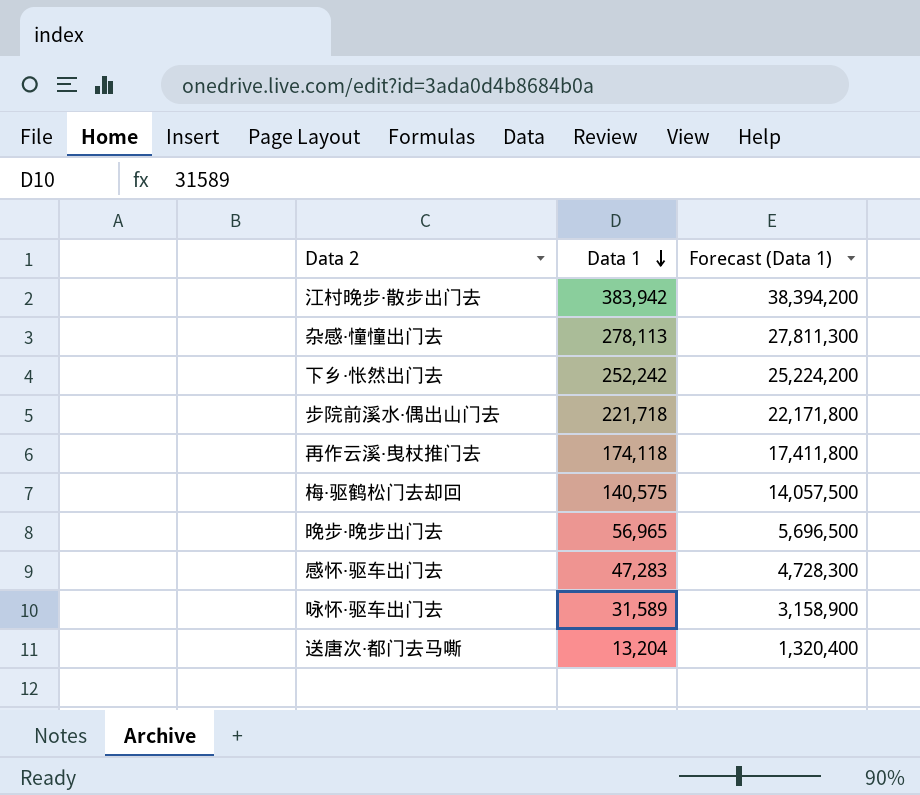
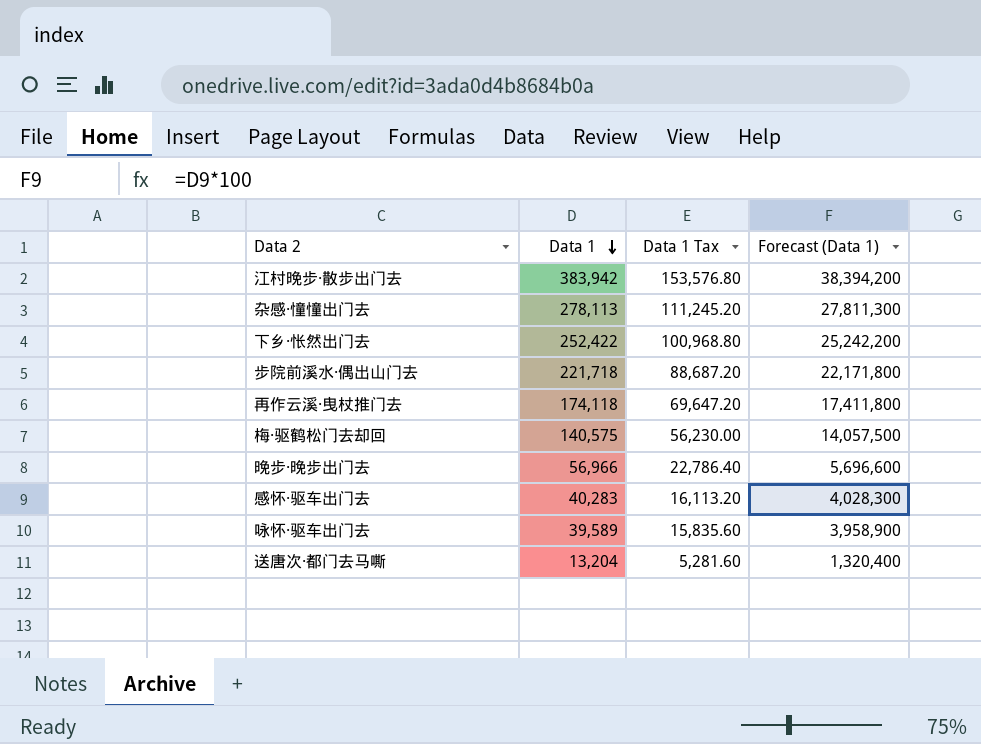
column Data 1 Tax | formula: none -> [Data 1] * 0.4
下乡·怅然出门去 | Data 1: 252,242 -> 252,422
下乡·怅然出门去 | Forecast (Data 1): 25,224,200 -> 25,242,200
晚步·晚步出门去 | Data 1: 56,965 -> 56,966
晚步·晚步出门去 | Forecast (Data 1): 5,696,500 -> 5,696,600
感怀·驱车出门去 | Data 1: 47,283 -> 40,283
感怀·驱车出门去 | Forecast (Data 1): 4,728,300 -> 4,028,300
咏怀·驱车出门去 | Data 1: 31,589 -> 39,589
咏怀·驱车出门去 | Forecast (Data 1): 3,158,900 -> 3,958,900

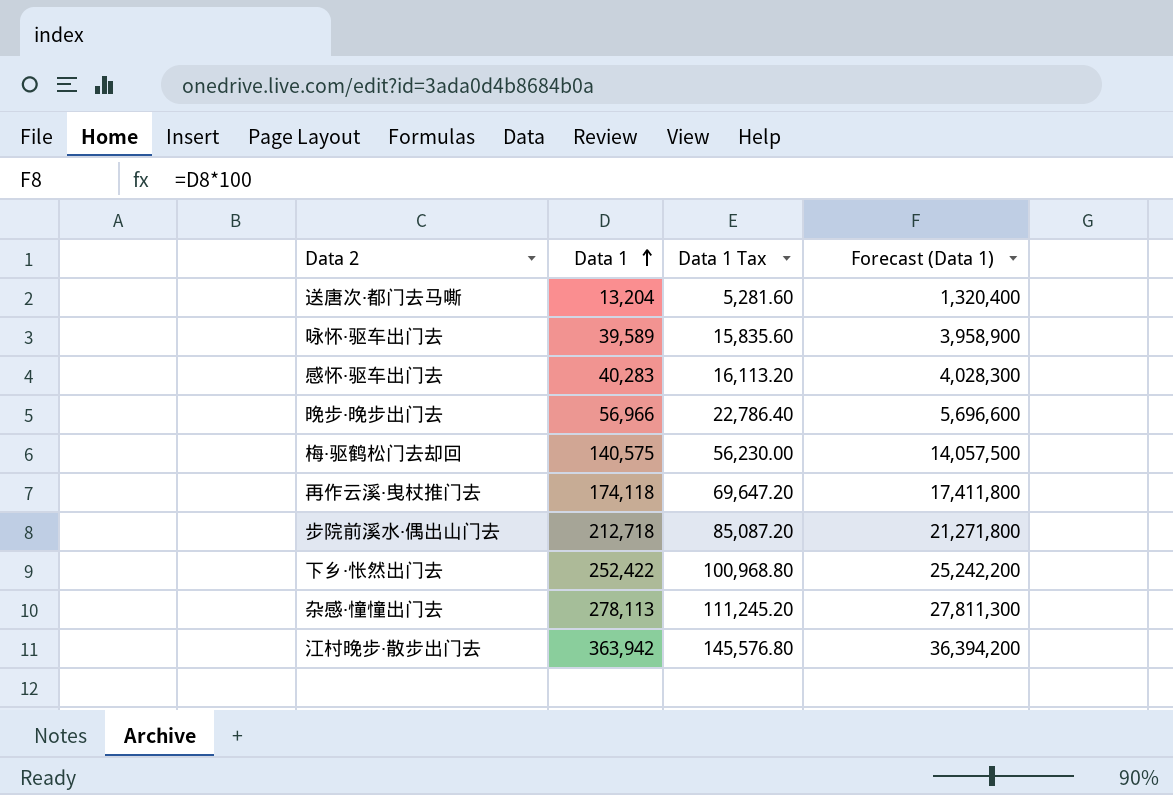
row order: Data 1 descending -> Data 1 ascending
步院前溪水·偶出山门去 | Data 1: 221,718 -> 212,718
步院前溪水·偶出山门去 | Data 1 Tax: 88,687.20 -> 85,087.20
步院前溪水·偶出山门去 | Forecast (Data 1): 22,171,800 -> 21,271,800
江村晚步·散步出门去 | Data 1: 383,942 -> 363,942
江村晚步·散步出门去 | Data 1 Tax: 153,576.80 -> 145,576.80
江村晚步·散步出门去 | Forecast (Data 1): 38,394,200 -> 36,394,200

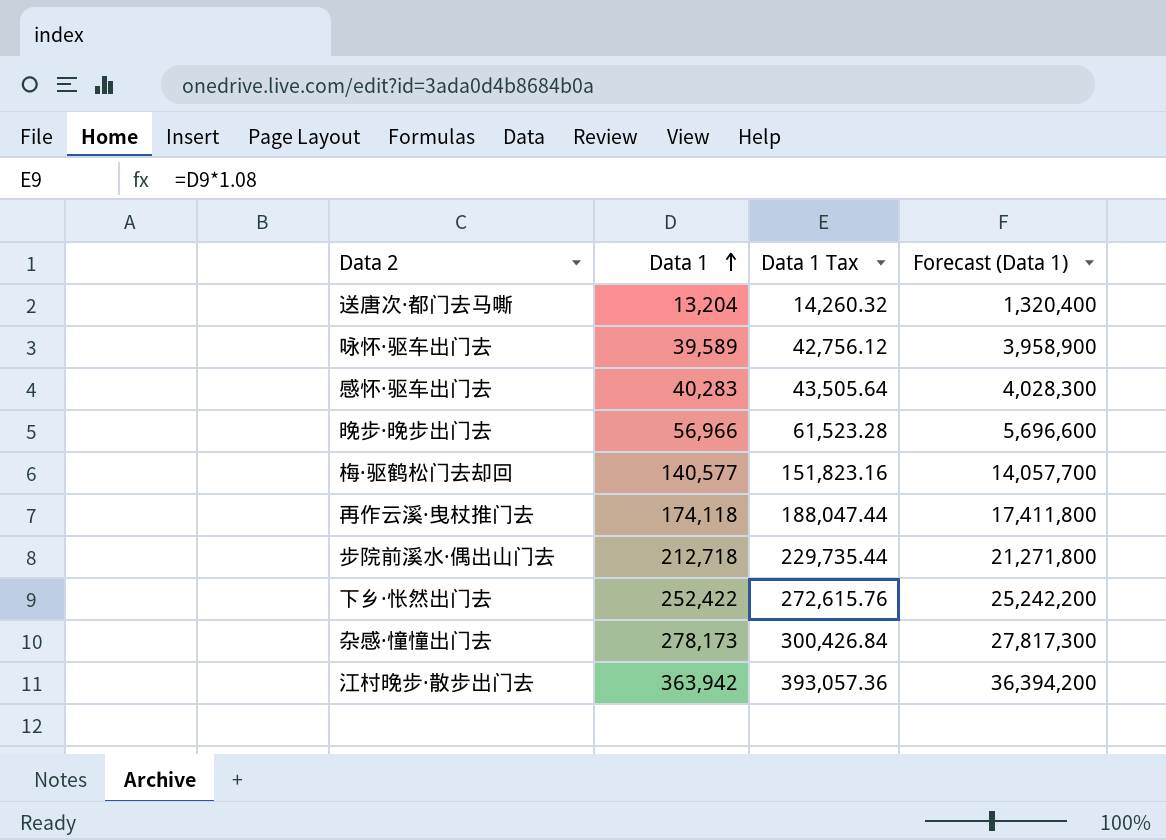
column Data 1 Tax | formula: [Data 1] * 0.4 -> [Data 1] * 1.08
梅·驱鹤松门去却回 | Data 1: 140,575 -> 140,577
梅·驱鹤松门去却回 | Forecast (Data 1): 14,057,500 -> 14,057,700
杂感·憧憧出门去 | Data 1: 278,113 -> 278,173
杂感·憧憧出门去 | Forecast (Data 1): 27,811,300 -> 27,817,300

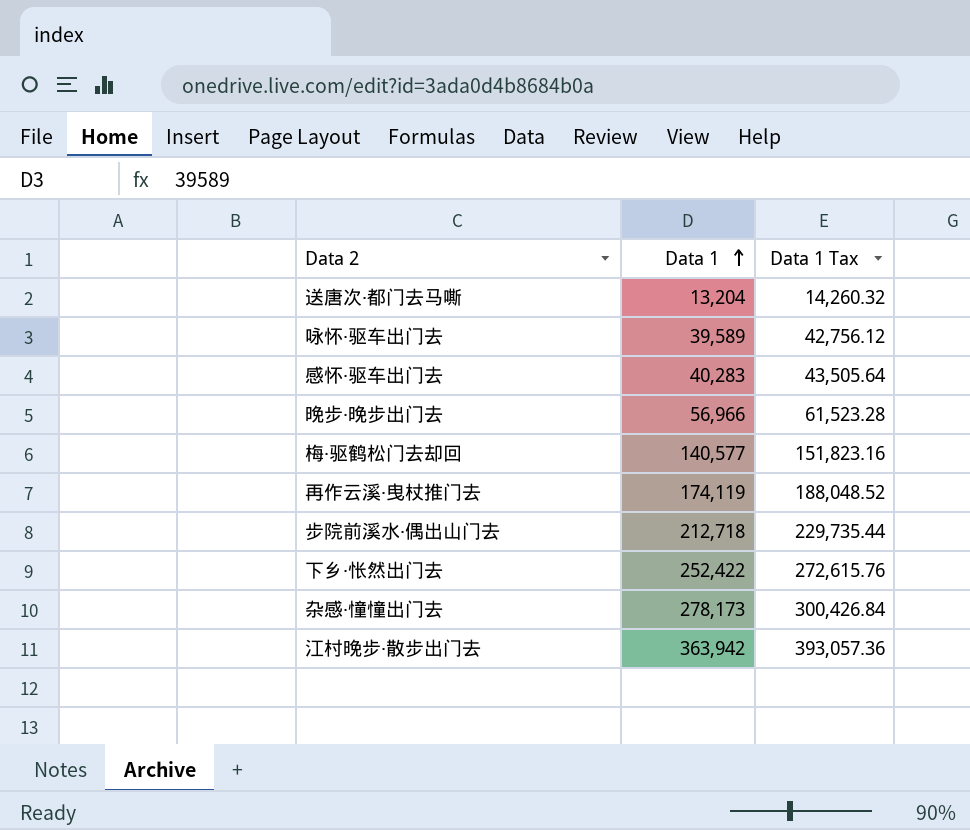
column Forecast (Data 1) | formula: [Data 1] * 100 -> none
再作云溪·曳杖推门去 | Data 1: 174,118 -> 174,119
再作云溪·曳杖推门去 | Data 1 Tax: 188,047.44 -> 188,048.52

